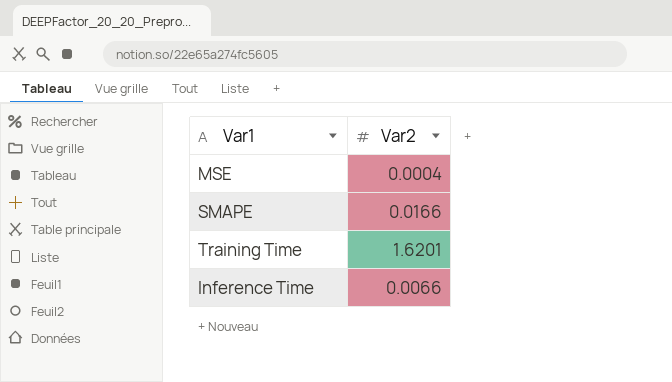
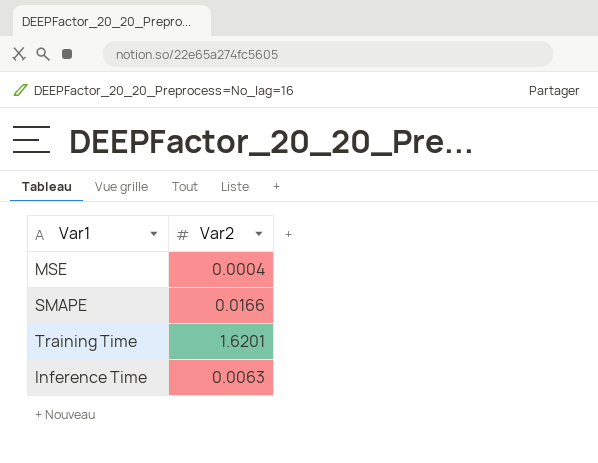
Inference Time | Var2: 0.0066 -> 0.0063

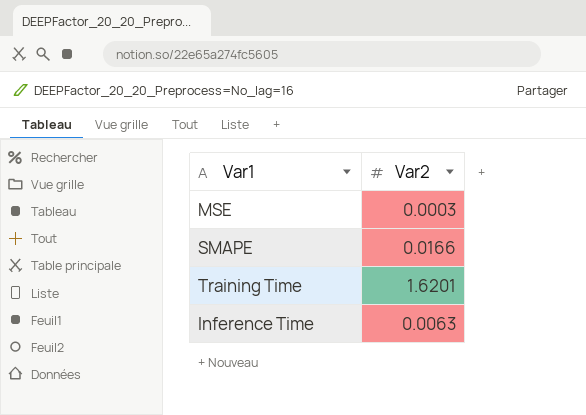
MSE | Var2: 0.0004 -> 0.0003

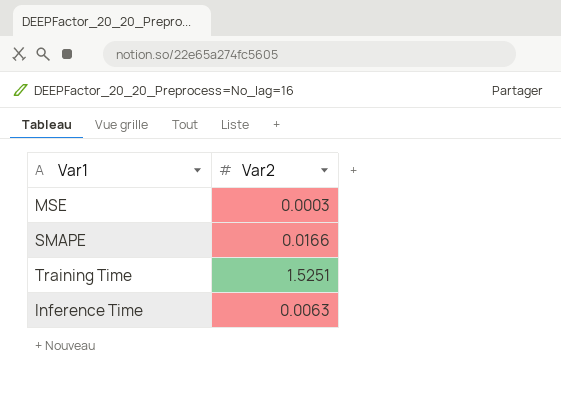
Training Time | Var2: 1.6201 -> 1.5251

